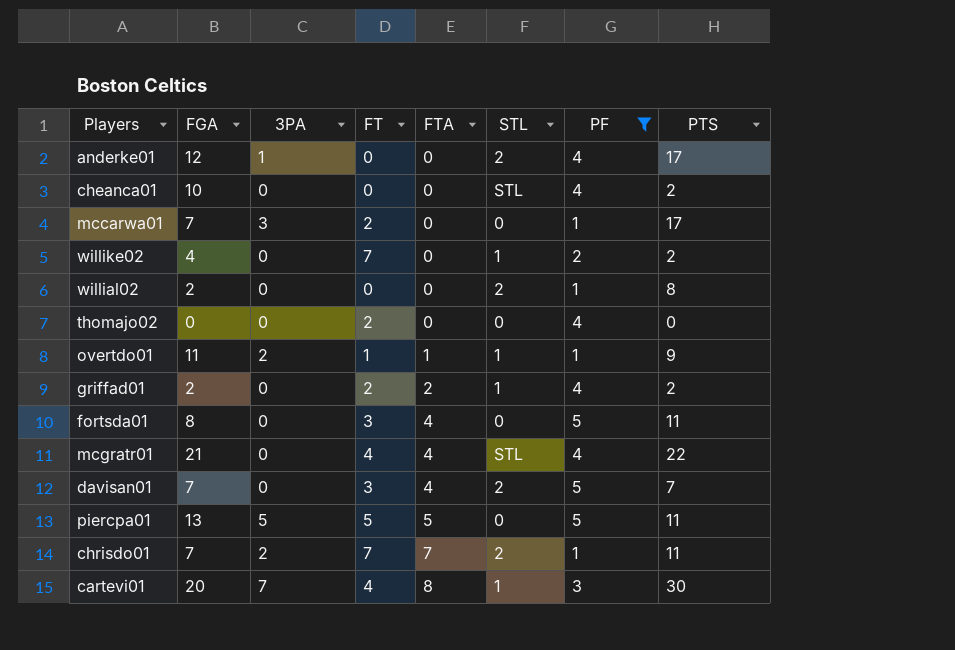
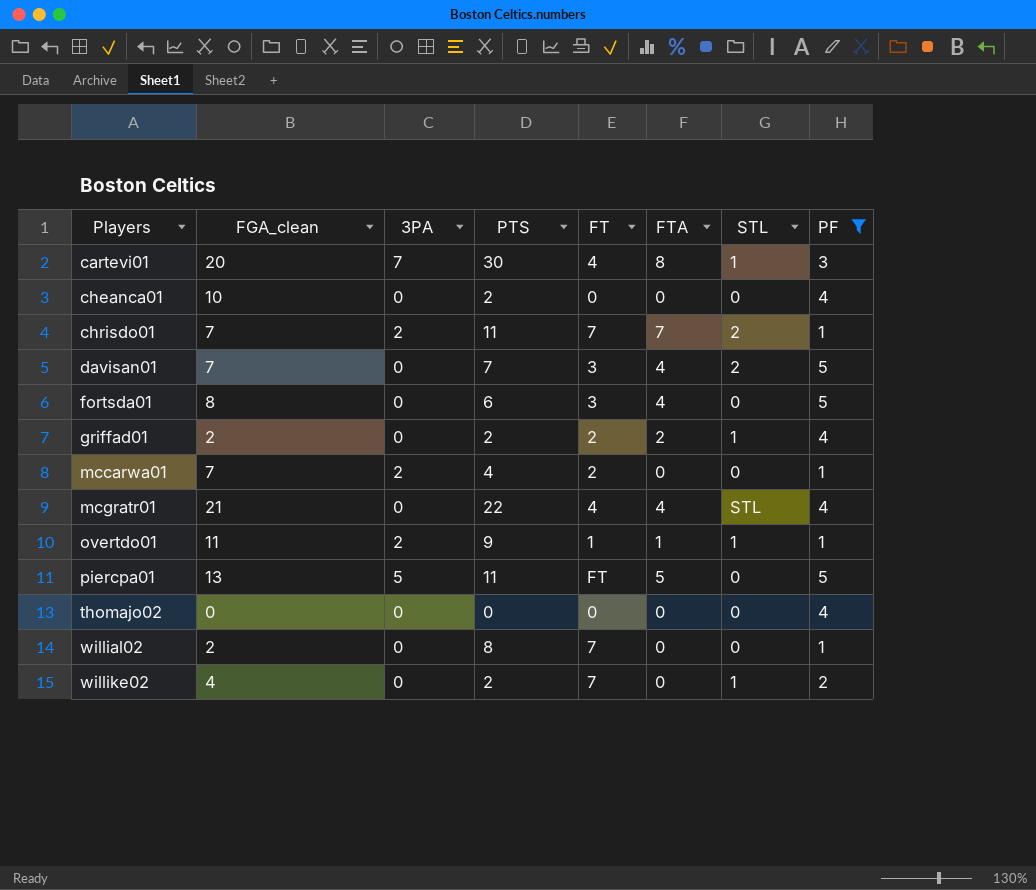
row order: FTA ascending -> Players ascending
column name: FGA -> FGA_clean
column PTS | position: 8 -> 4
row anderke01: 12 | 1 | 0 | 0 | 2 | 4 | 17 -> none
cheanca01 | STL: STL -> 0
fortsda01 | PTS: 11 -> 6
mccarwa01 | 3PA: 3 -> 2
mccarwa01 | PTS: 17 -> 4
piercpa01 | FT: 5 -> FT
thomajo02 | FT: 2 -> 0
willial02 | FT: 0 -> 7
willial02 | STL: 2 -> 0

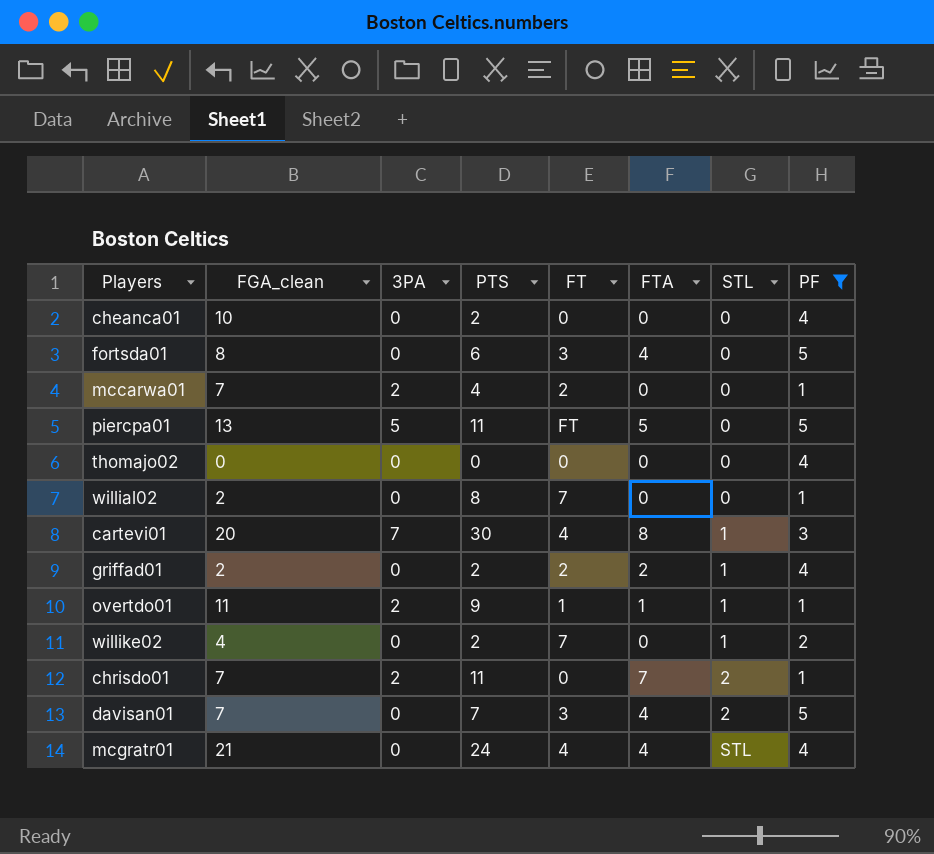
row order: Players ascending -> STL ascending
chrisdo01 | FT: 7 -> 0
mcgratr01 | PTS: 22 -> 24

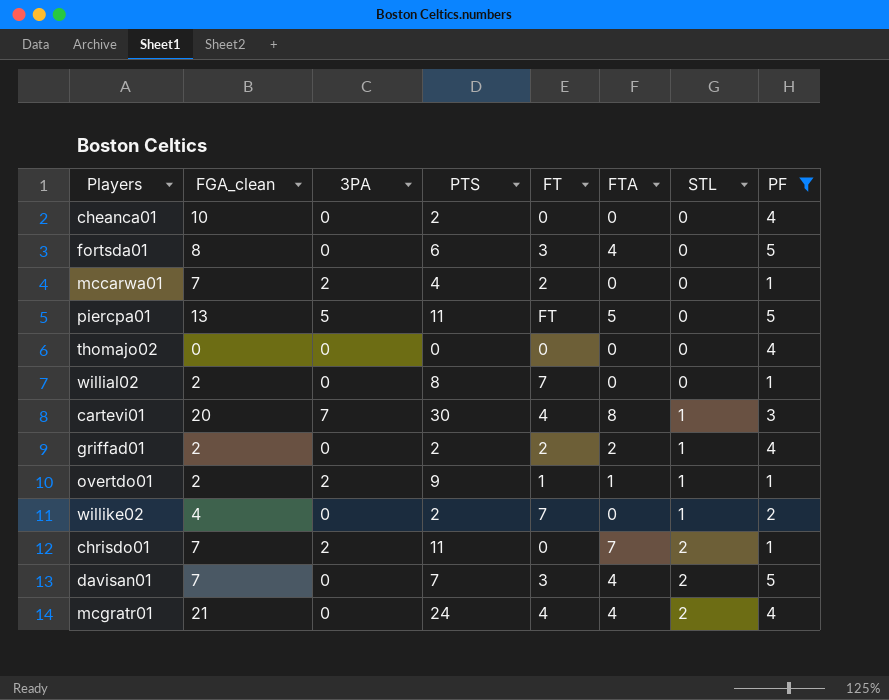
overtdo01 | FGA_clean: 11 -> 2
mcgratr01 | STL: STL -> 2

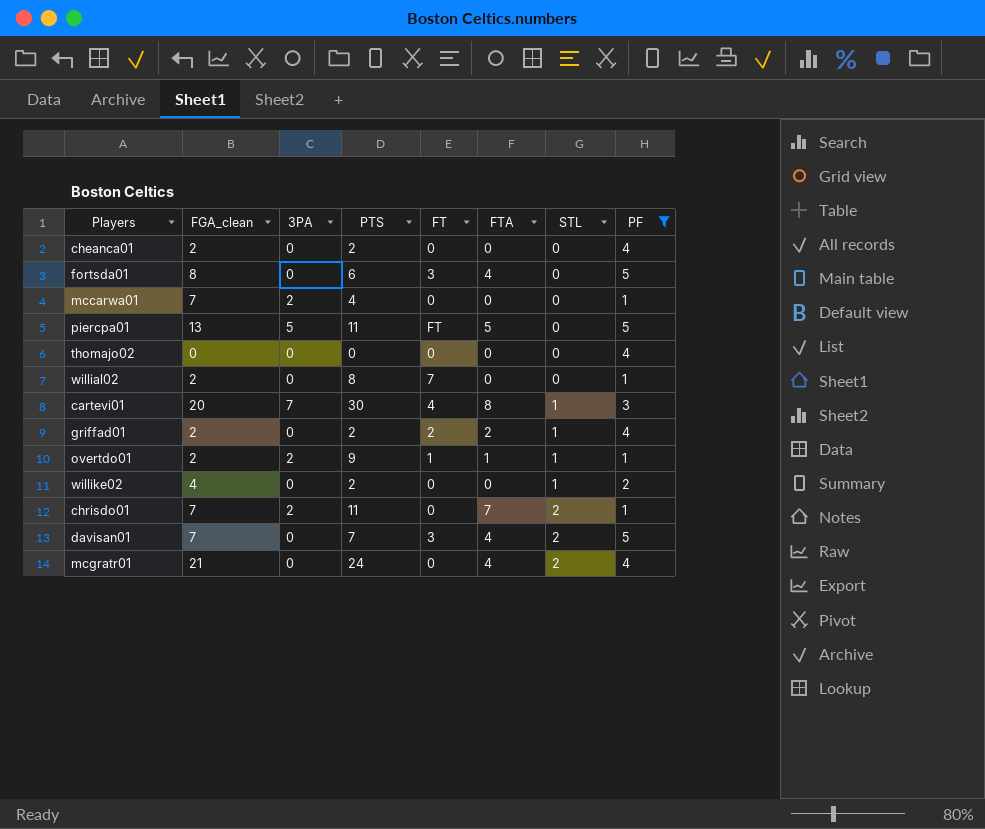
cheanca01 | FGA_clean: 10 -> 2
mccarwa01 | FT: 2 -> 0
willike02 | FT: 7 -> 0
mcgratr01 | FT: 4 -> 0

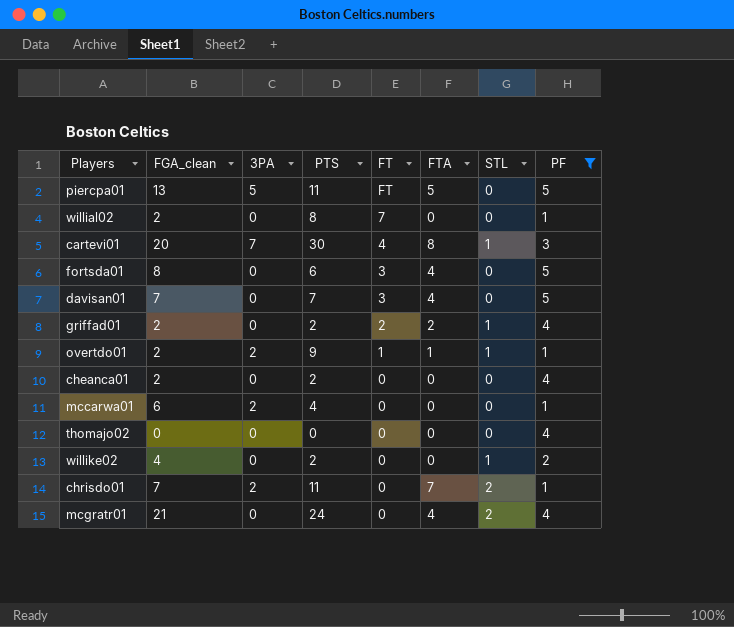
row order: STL ascending -> FT descending
davisan01 | STL: 2 -> 0
mccarwa01 | FGA_clean: 7 -> 6

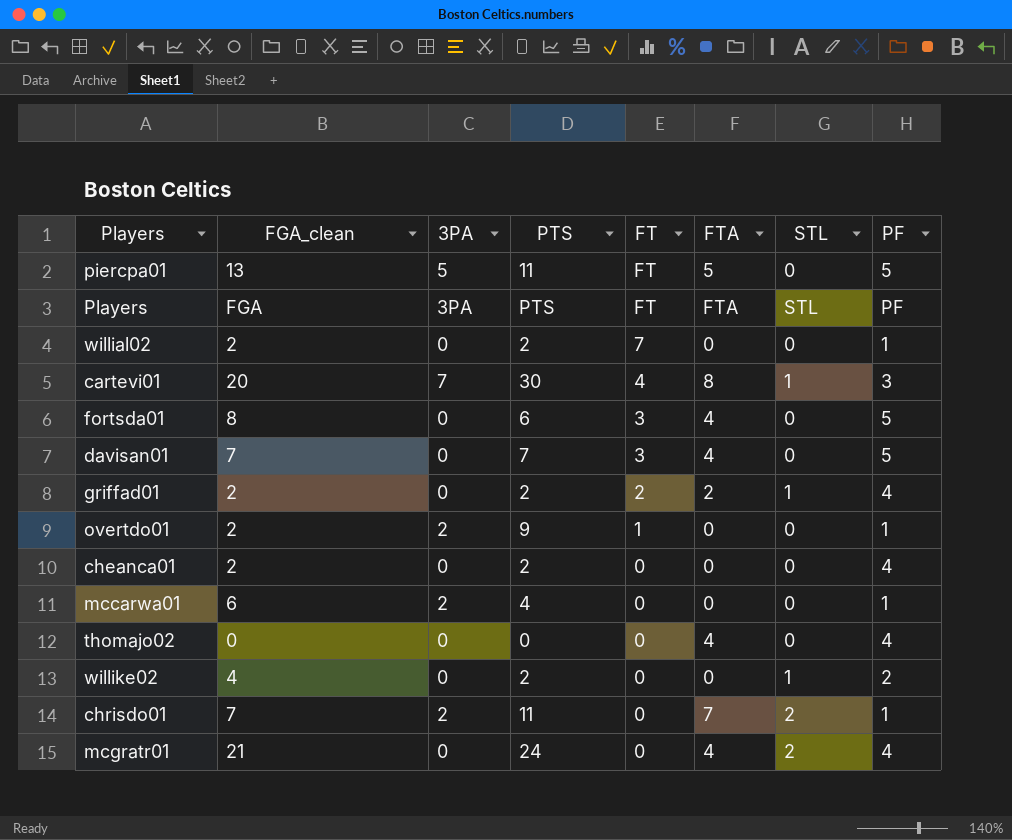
filter: PF != PF -> none
willial02 | PTS: 8 -> 2
overtdo01 | FTA: 1 -> 0
overtdo01 | STL: 1 -> 0
thomajo02 | FTA: 0 -> 4

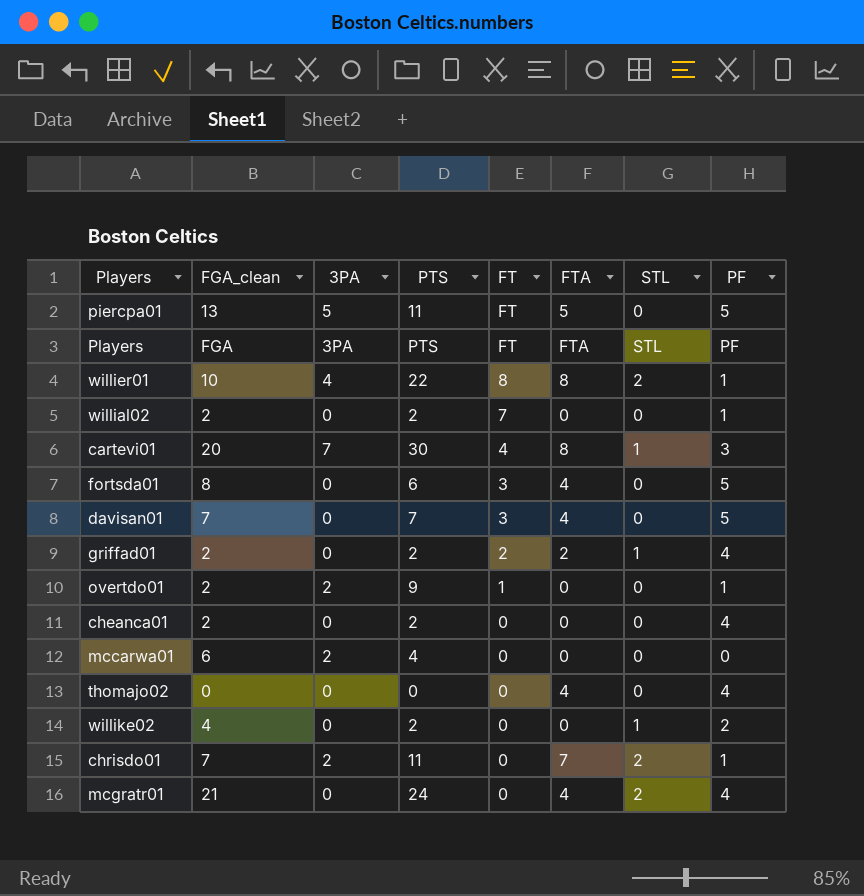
row willier01: none -> 10 | 4 | 22 | 8 | 8 | 2 | 1
mccarwa01 | PF: 1 -> 0

